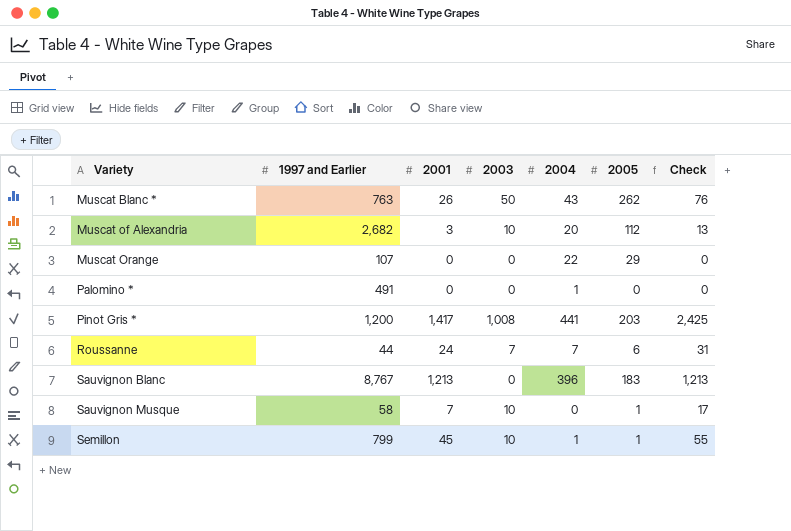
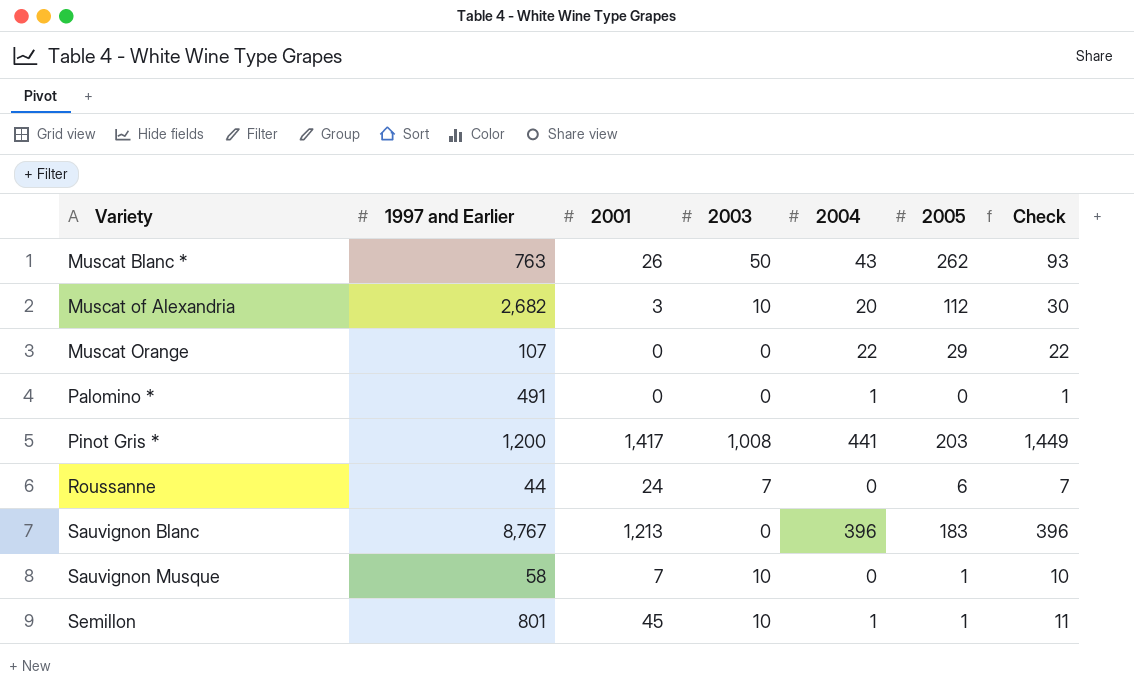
column Check | formula: [2001] + [2003] -> [2003] + [2004]
Roussanne | 2004: 7 -> 0
Semillon | 1997 and Earlier: 799 -> 801

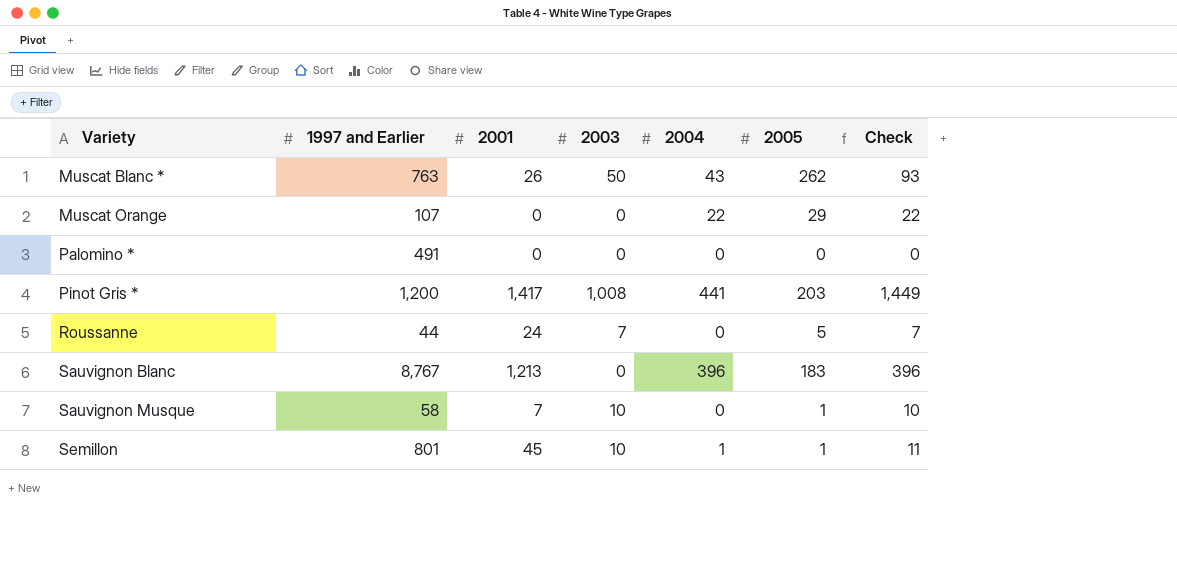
row Muscat of Alexandria: 2,682 | 3 | 10 | 20 | 112 | 30 -> none
Palomino * | 2004: 1 -> 0
Palomino * | Check: 1 -> 0
Roussanne | 2005: 6 -> 5

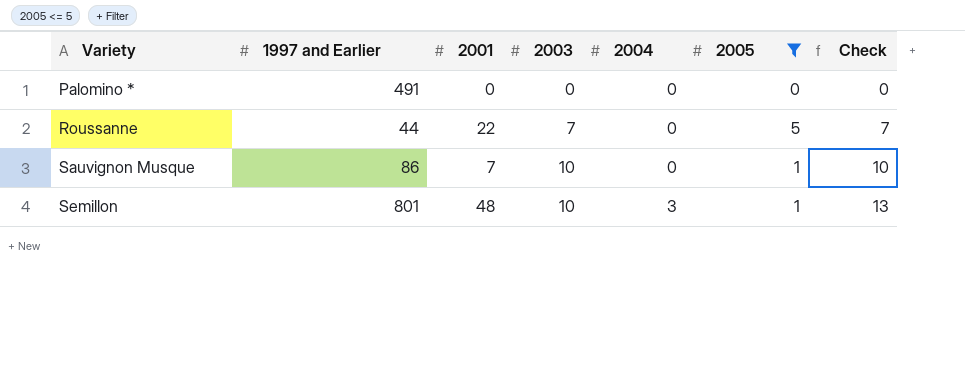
filter: none -> 2005 <= 5
Roussanne | 2001: 24 -> 22
Sauvignon Musque | 1997 and Earlier: 58 -> 86
Semillon | 2001: 45 -> 48
Semillon | 2004: 1 -> 3
Semillon | Check: 11 -> 13

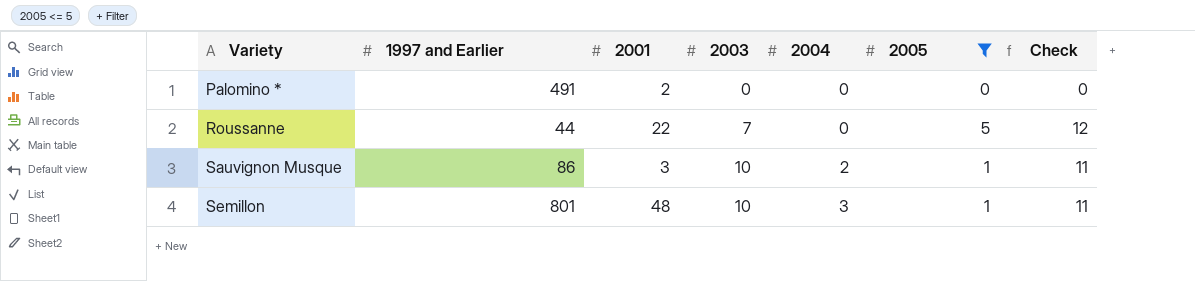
column Check | formula: [2003] + [2004] -> [2003] + [2005]
Palomino * | 2001: 0 -> 2
Sauvignon Musque | 2001: 7 -> 3
Sauvignon Musque | 2004: 0 -> 2

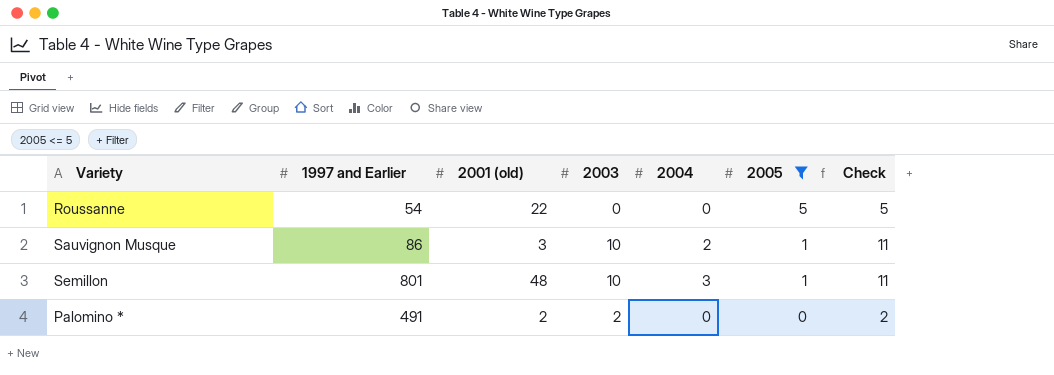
row order: Variety ascending -> 2005 descending
column name: 2001 -> 2001 (old)
Roussanne | 1997 and Earlier: 44 -> 54
Roussanne | 2003: 7 -> 0
Roussanne | Check: 12 -> 5
Palomino * | 2003: 0 -> 2
Palomino * | Check: 0 -> 2

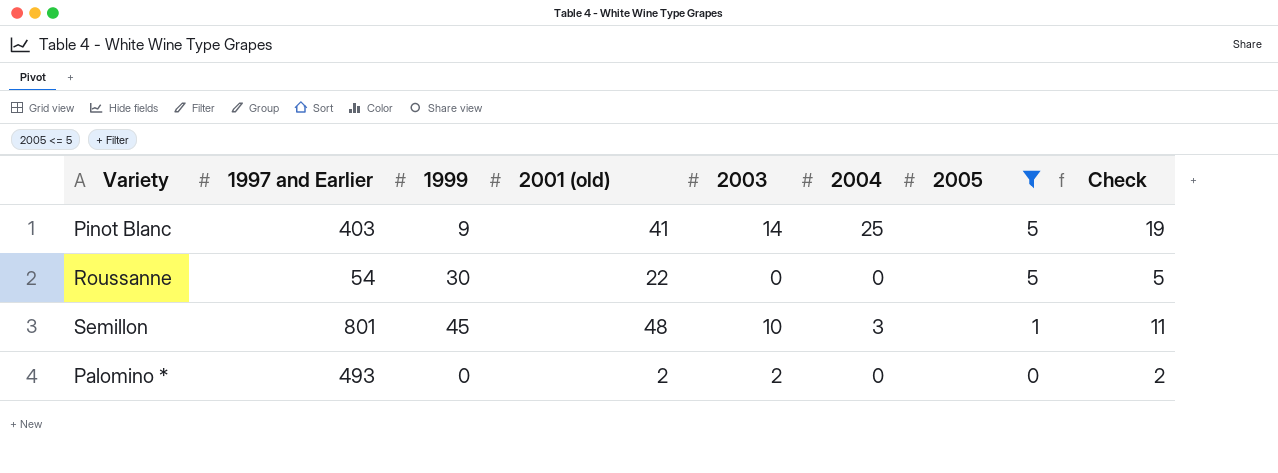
column 1999 | position: none -> 3
row Sauvignon Musque: 86 | 3 | 10 | 2 | 1 | 11 -> none
row Pinot Blanc: none -> 403 | 9 | 41 | 14 | 25 | 5 | 19
Palomino * | 1997 and Earlier: 491 -> 493

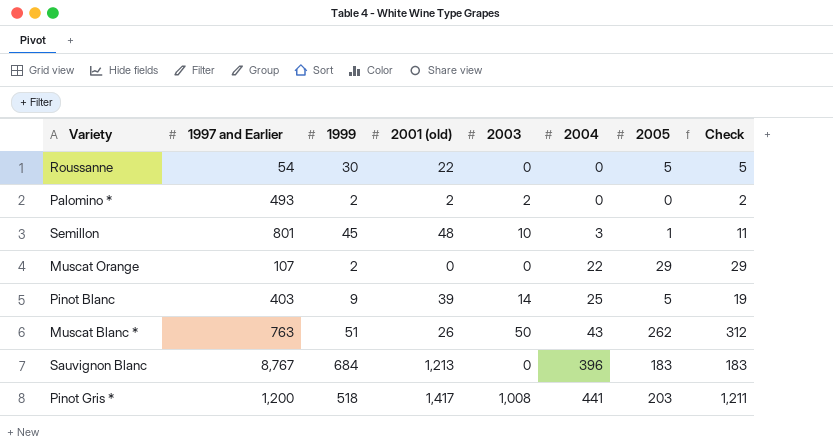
filter: 2005 <= 5 -> none
row order: 2005 descending -> 2004 ascending
Palomino * | 1999: 0 -> 2
Pinot Blanc | 2001 (old): 41 -> 39

